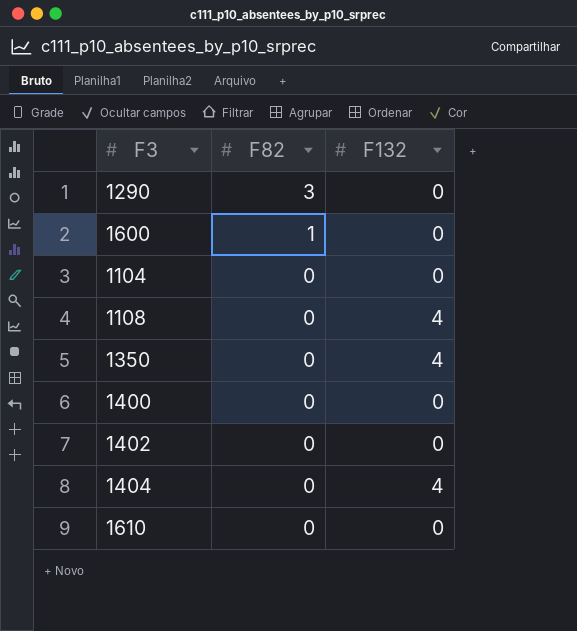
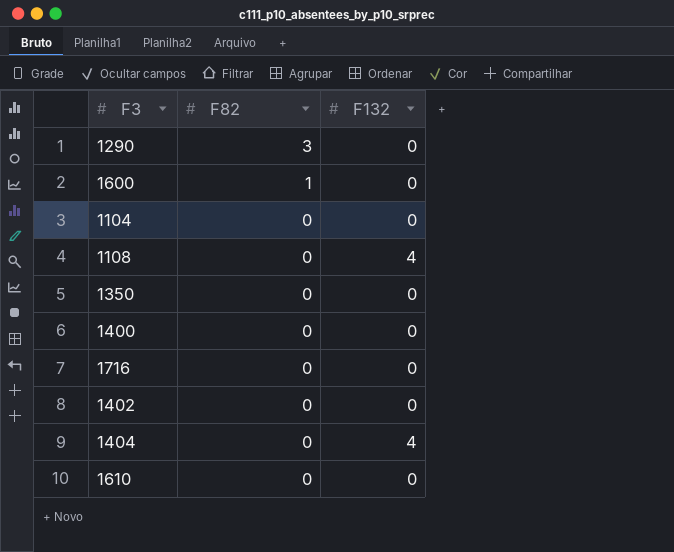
1350 | F132: 4 -> 0
row 1716: none -> 0 | 0

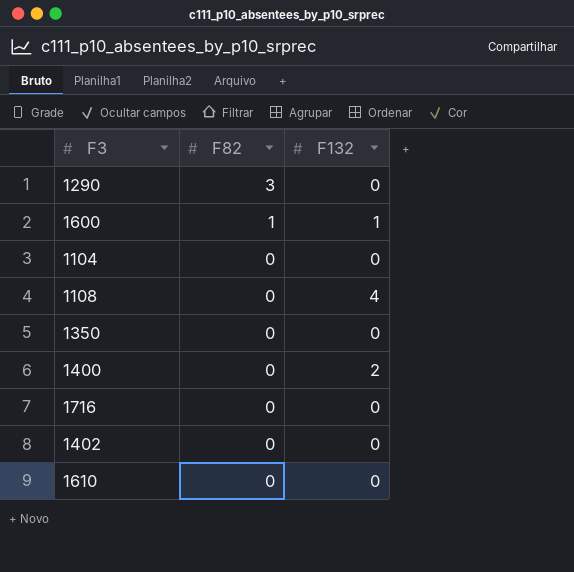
row 1404: 0 | 4 -> none
1600 | F132: 0 -> 1
1400 | F132: 0 -> 2

